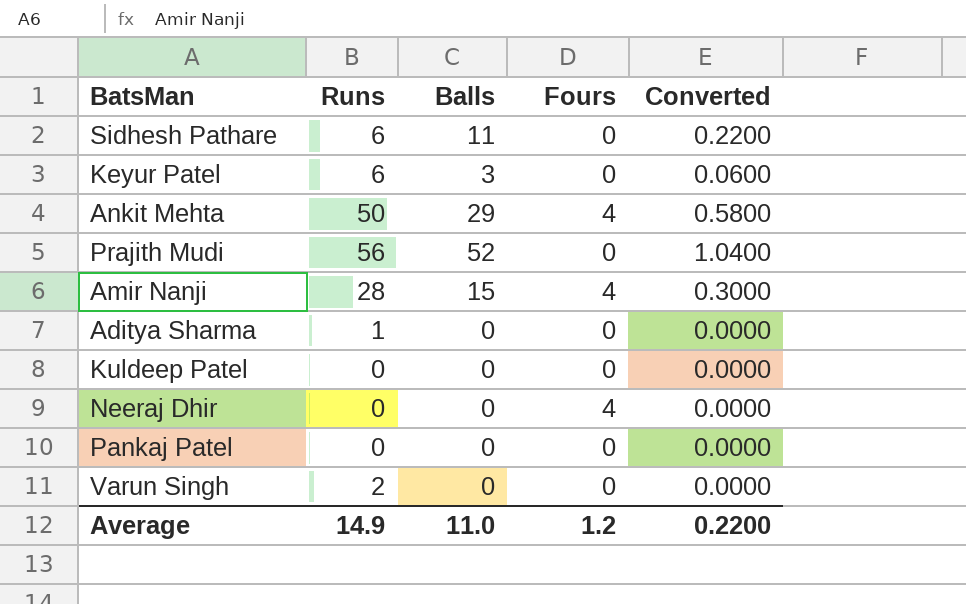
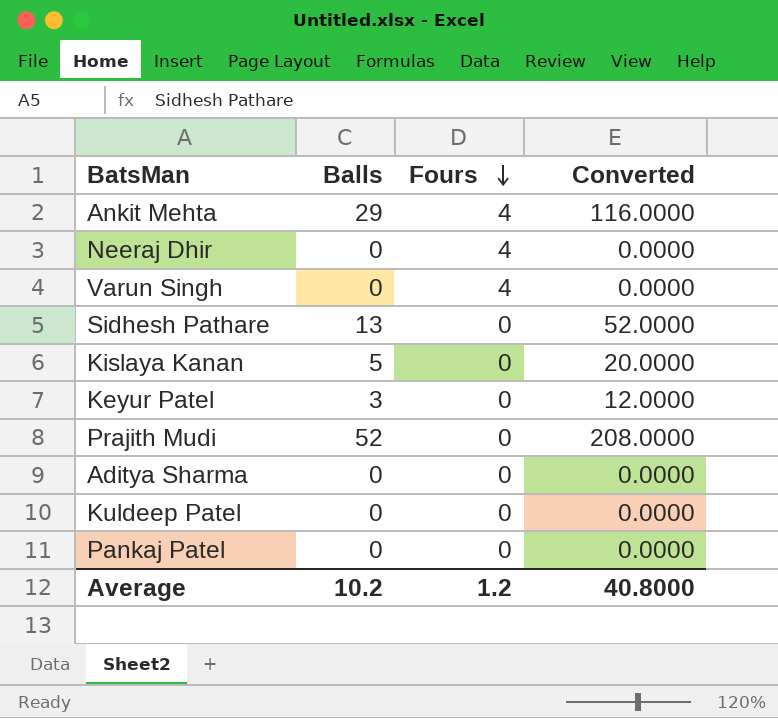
row order: none -> Fours descending
column Runs | position: 2 -> none
column Converted | formula: [Balls] * 0.02 -> [Balls] * 4
row Amir Nanji: 28 | 15 | 4 | 0.3000 -> none
Varun Singh | Fours: 0 -> 4
Sidhesh Pathare | Balls: 11 -> 13
row Kislaya Kanan: none -> 5 | 0 | 20.0000
Average | Balls: 11.0 -> 10.2
Average | Converted: 0.2200 -> 40.8000

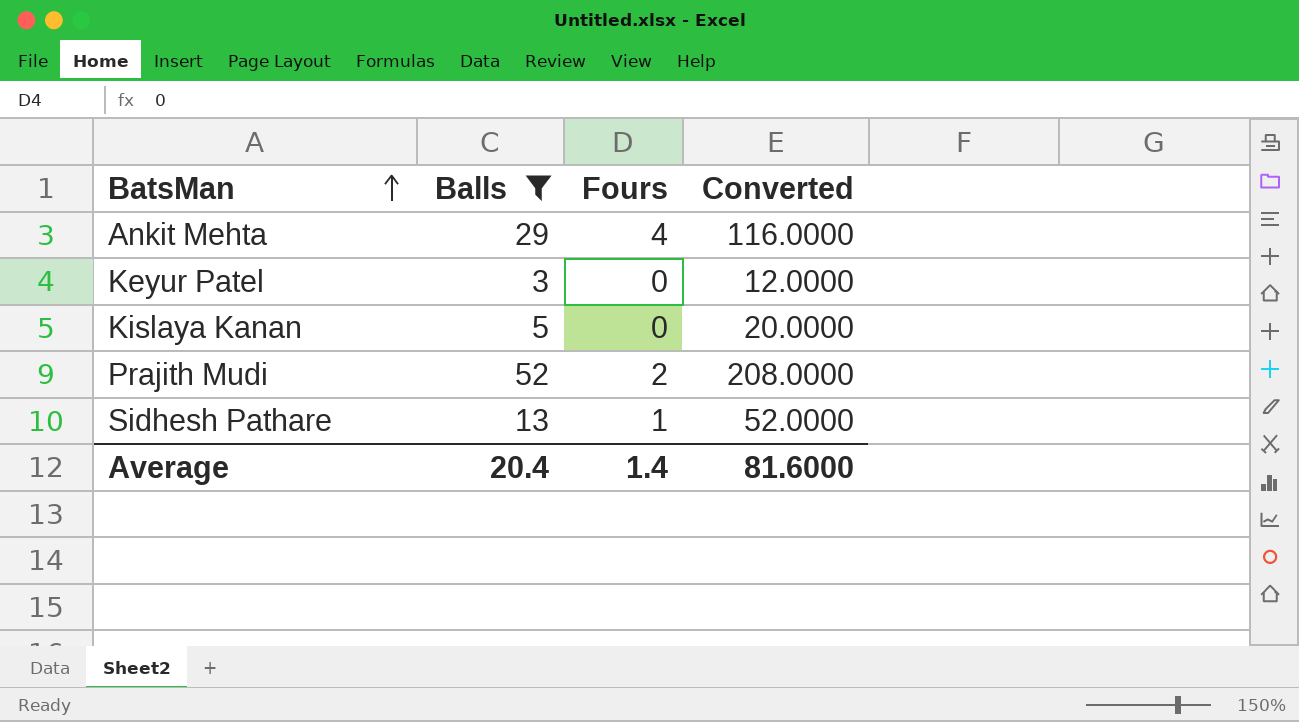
filter: none -> Balls != 0
row order: Fours descending -> BatsMan ascending
Prajith Mudi | Fours: 0 -> 2
Sidhesh Pathare | Fours: 0 -> 1
Average | Balls: 10.2 -> 20.4
Average | Fours: 1.2 -> 1.4
Average | Converted: 40.8000 -> 81.6000

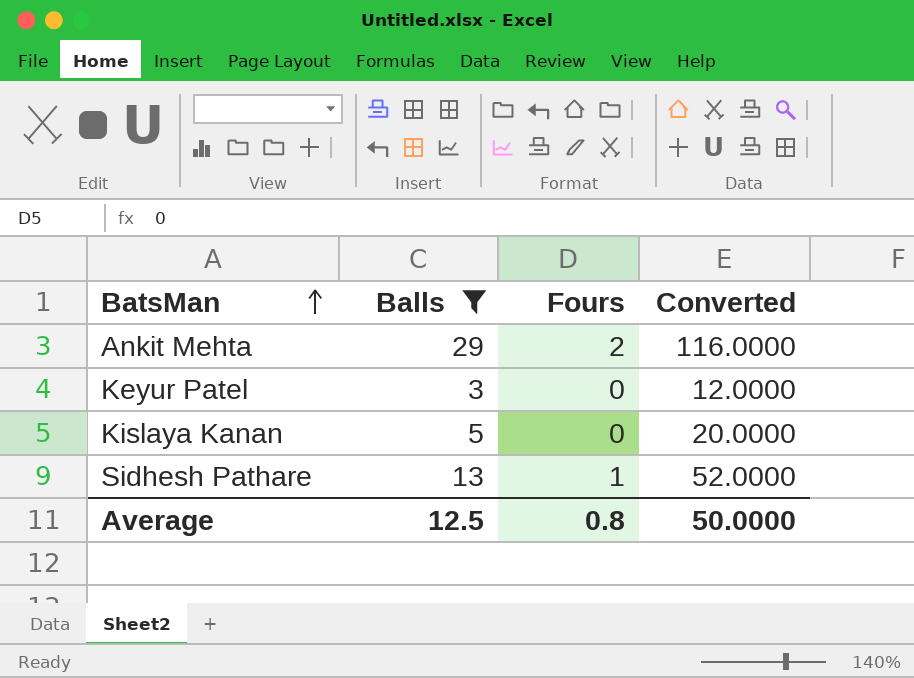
row Prajith Mudi: 52 | 2 | 208.0000 -> none
Ankit Mehta | Fours: 4 -> 2
Average | Balls: 20.4 -> 12.5
Average | Fours: 1.4 -> 0.8
Average | Converted: 81.6000 -> 50.0000

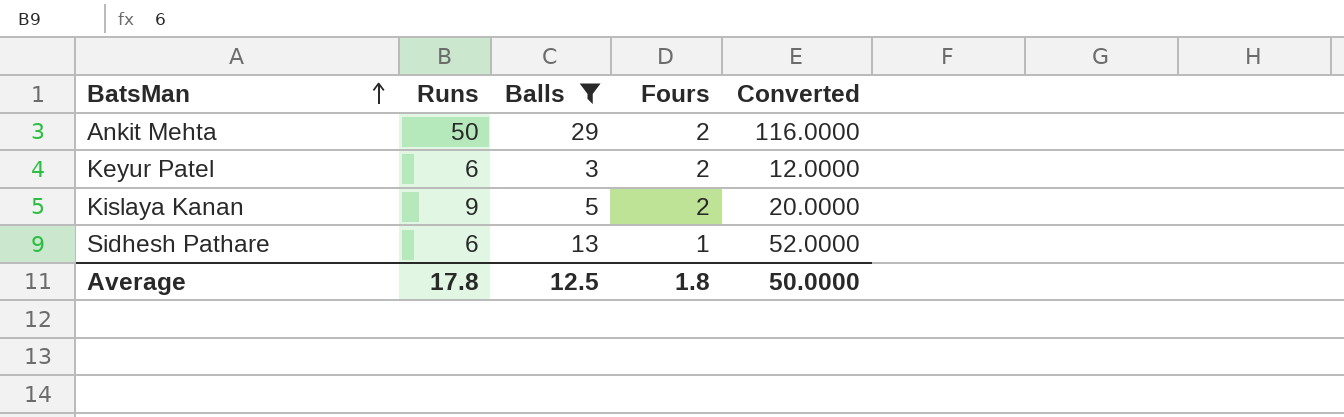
column Runs | position: none -> 2
Keyur Patel | Fours: 0 -> 2
Kislaya Kanan | Fours: 0 -> 2
Average | Fours: 0.8 -> 1.8

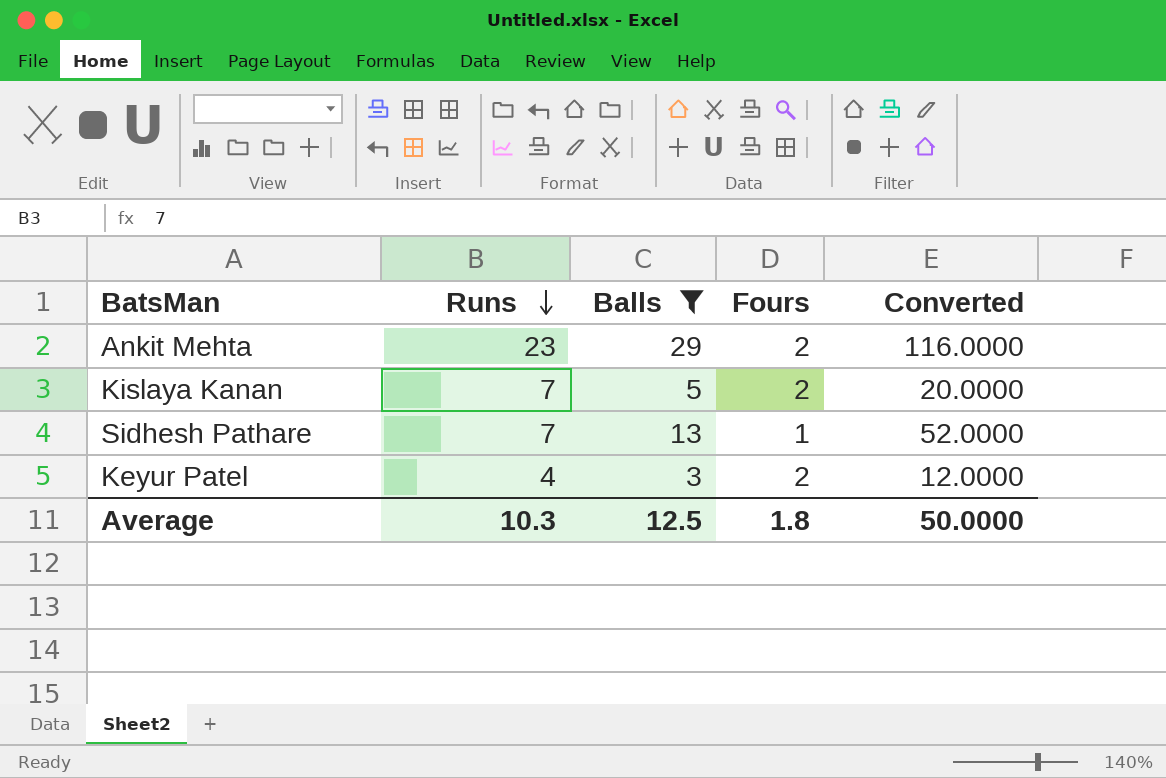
row order: BatsMan ascending -> Runs descending
Ankit Mehta | Runs: 50 -> 23
Kislaya Kanan | Runs: 9 -> 7
Sidhesh Pathare | Runs: 6 -> 7
Keyur Patel | Runs: 6 -> 4
Average | Runs: 17.8 -> 10.3

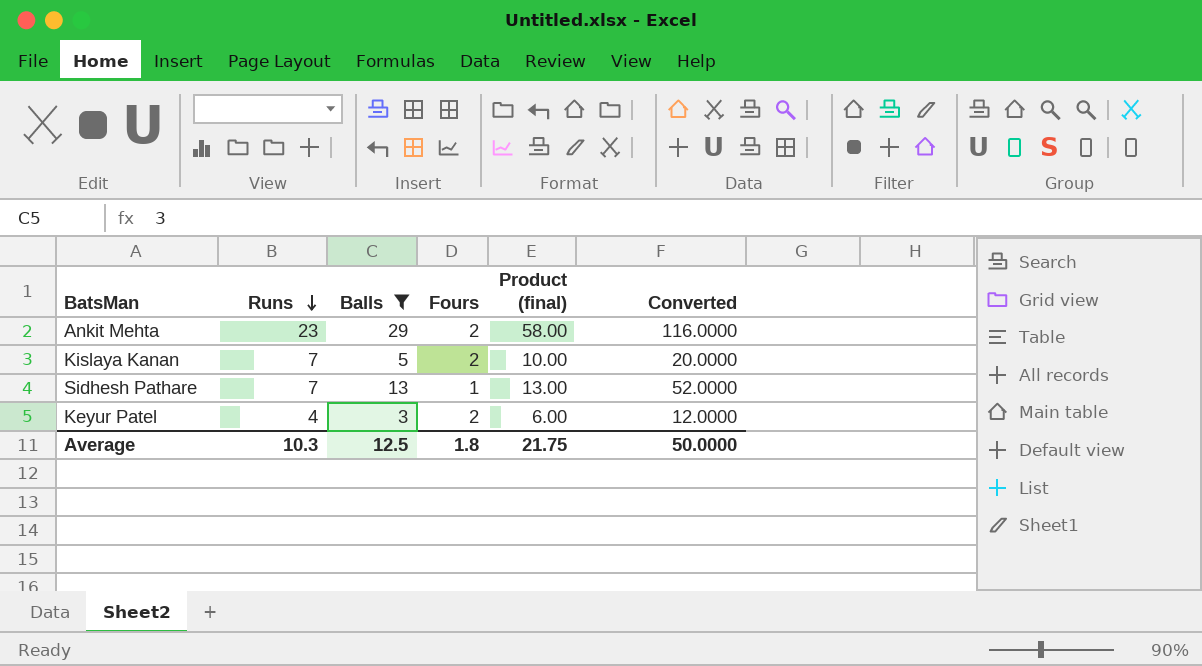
column Product (final) | formula: none -> [Balls] * [Fours]

